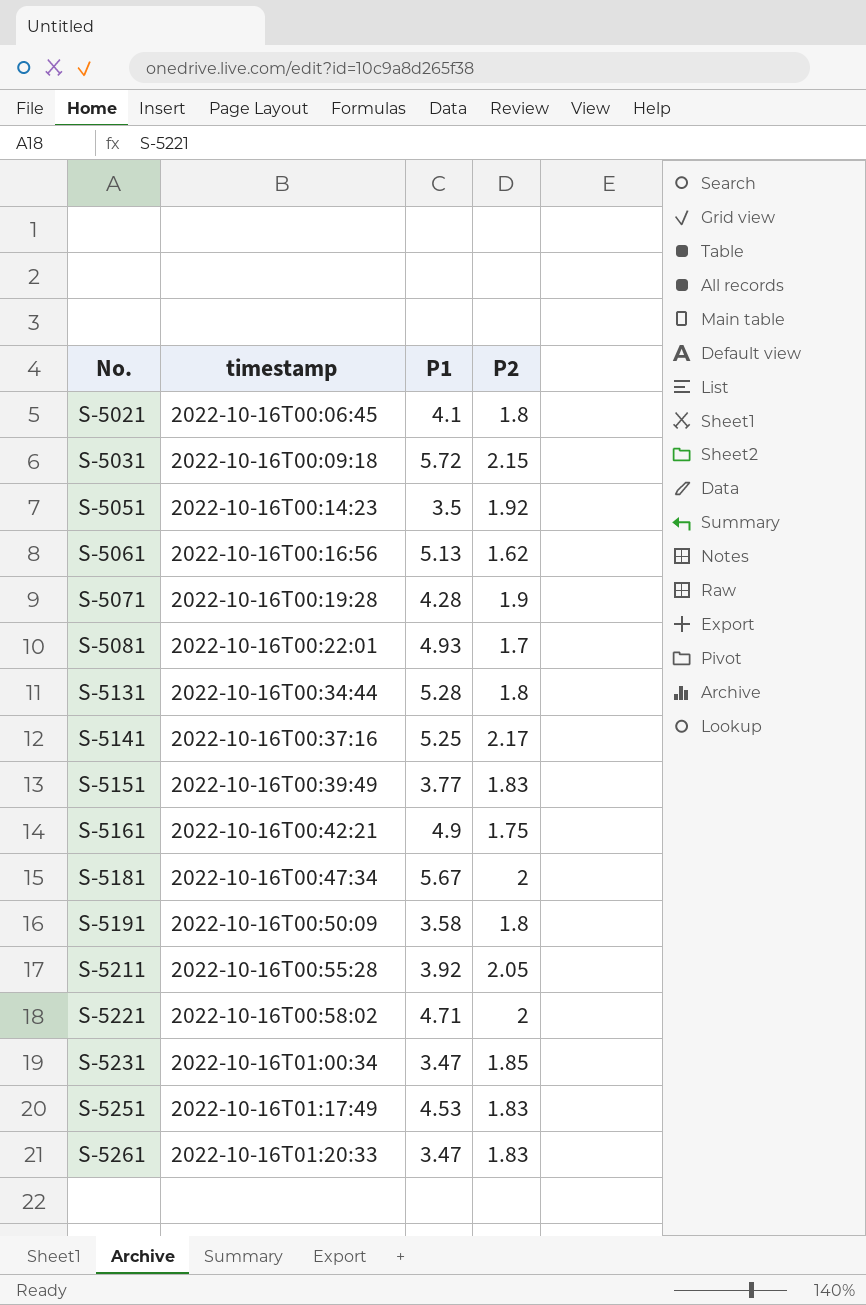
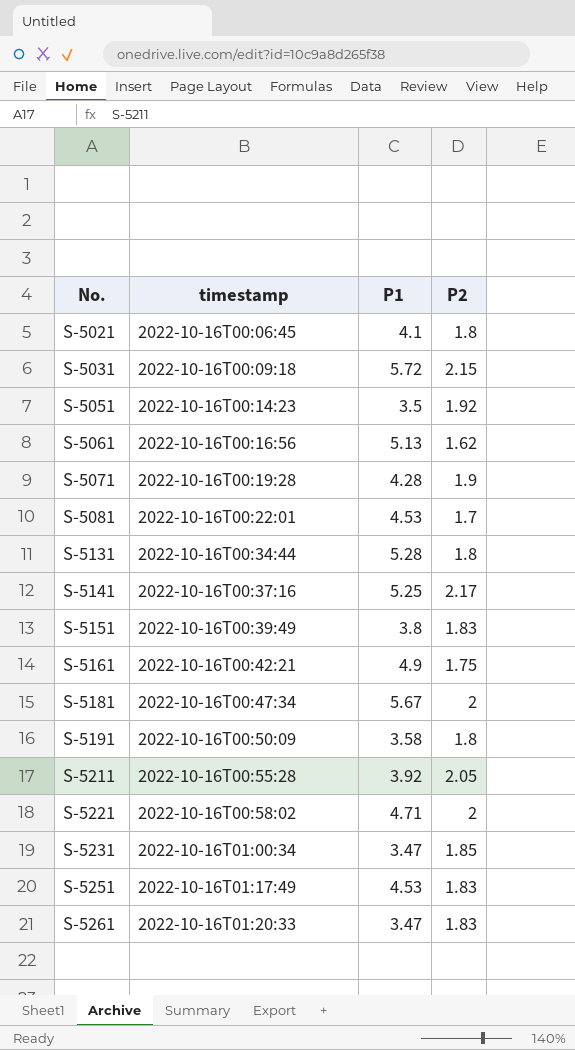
S-5081 | P1: 4.93 -> 4.53
S-5151 | P1: 3.77 -> 3.8

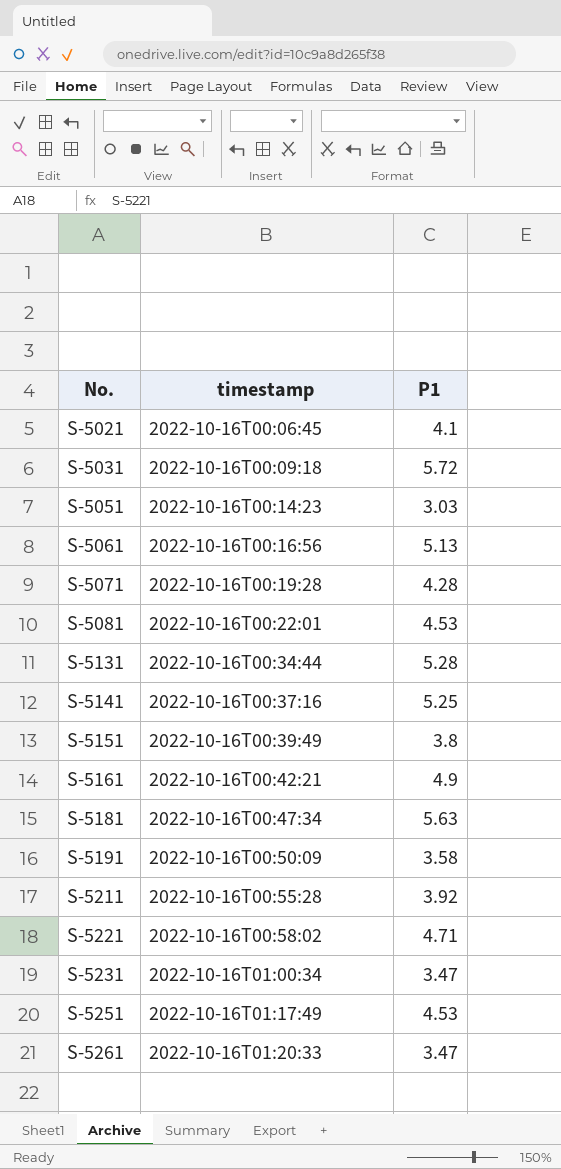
column P2 | position: 4 -> none
S-5051 | P1: 3.5 -> 3.03
S-5181 | P1: 5.67 -> 5.63

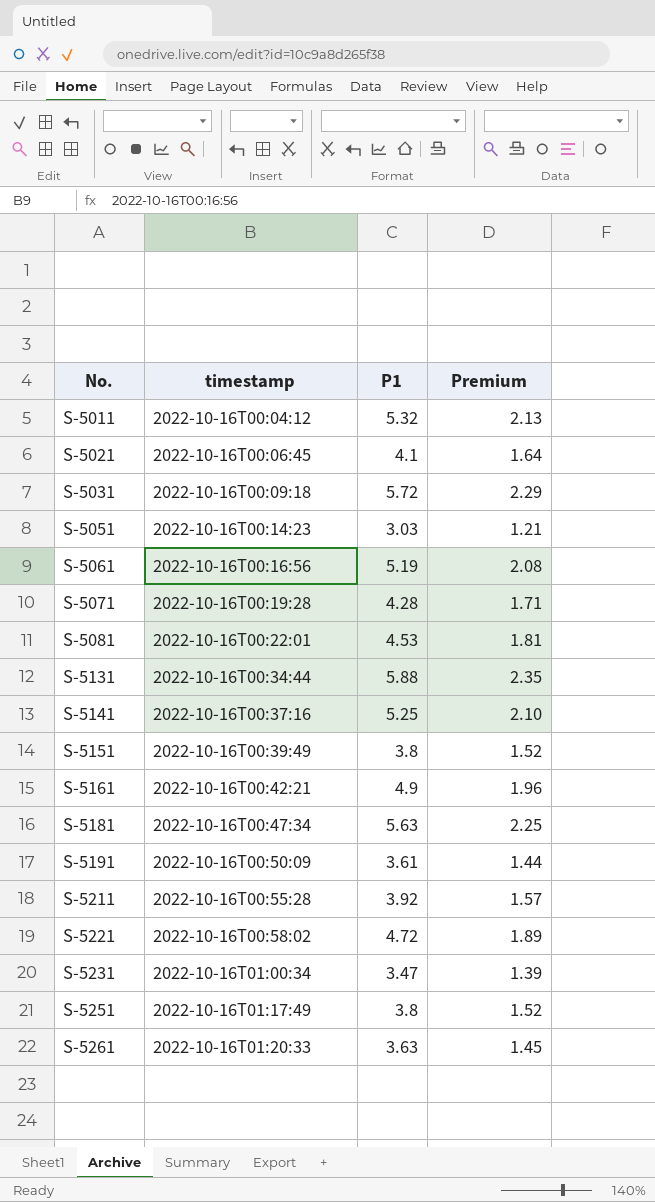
column Premium | formula: none -> [P1] * 0.4
row S-5011: none -> 2022-10-16T00:04:12 | 5.32 | 2.13
S-5061 | P1: 5.13 -> 5.19
S-5131 | P1: 5.28 -> 5.88
S-5191 | P1: 3.58 -> 3.61
S-5221 | P1: 4.71 -> 4.72
S-5251 | P1: 4.53 -> 3.8
S-5261 | P1: 3.47 -> 3.63

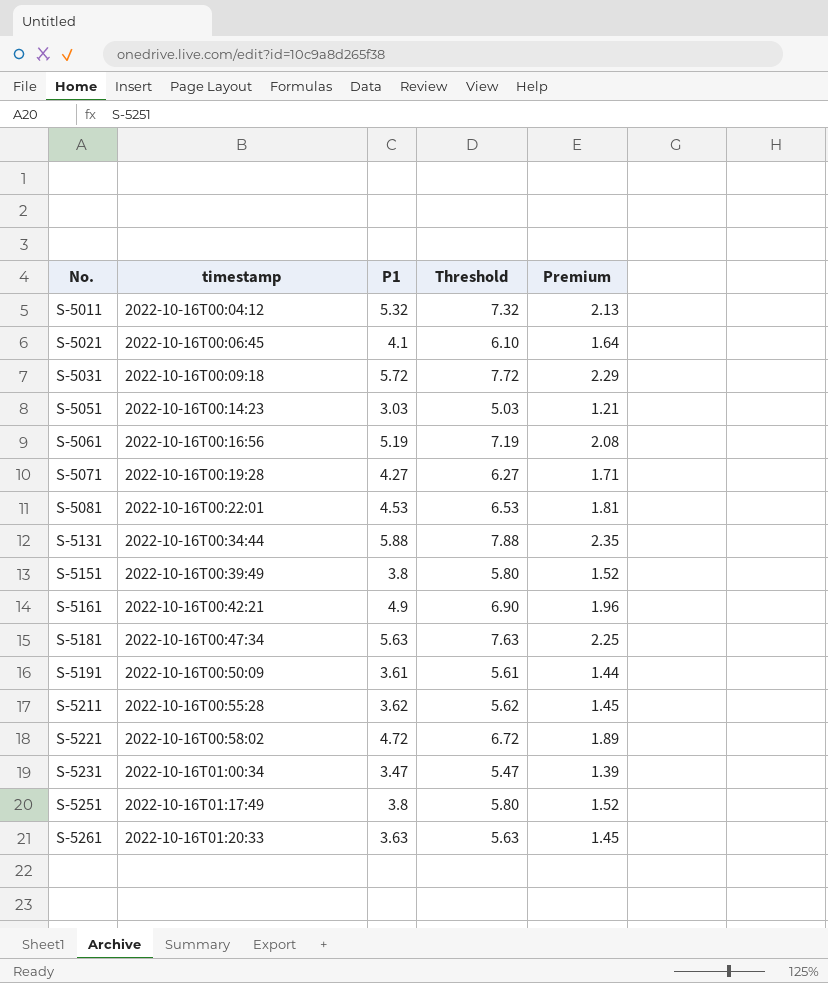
column Threshold | formula: none -> [P1] + 2
row S-5141: 2022-10-16T00:37:16 | 5.25 | 2.10 -> none
S-5071 | P1: 4.28 -> 4.27
S-5211 | P1: 3.92 -> 3.62
S-5211 | Premium: 1.57 -> 1.45

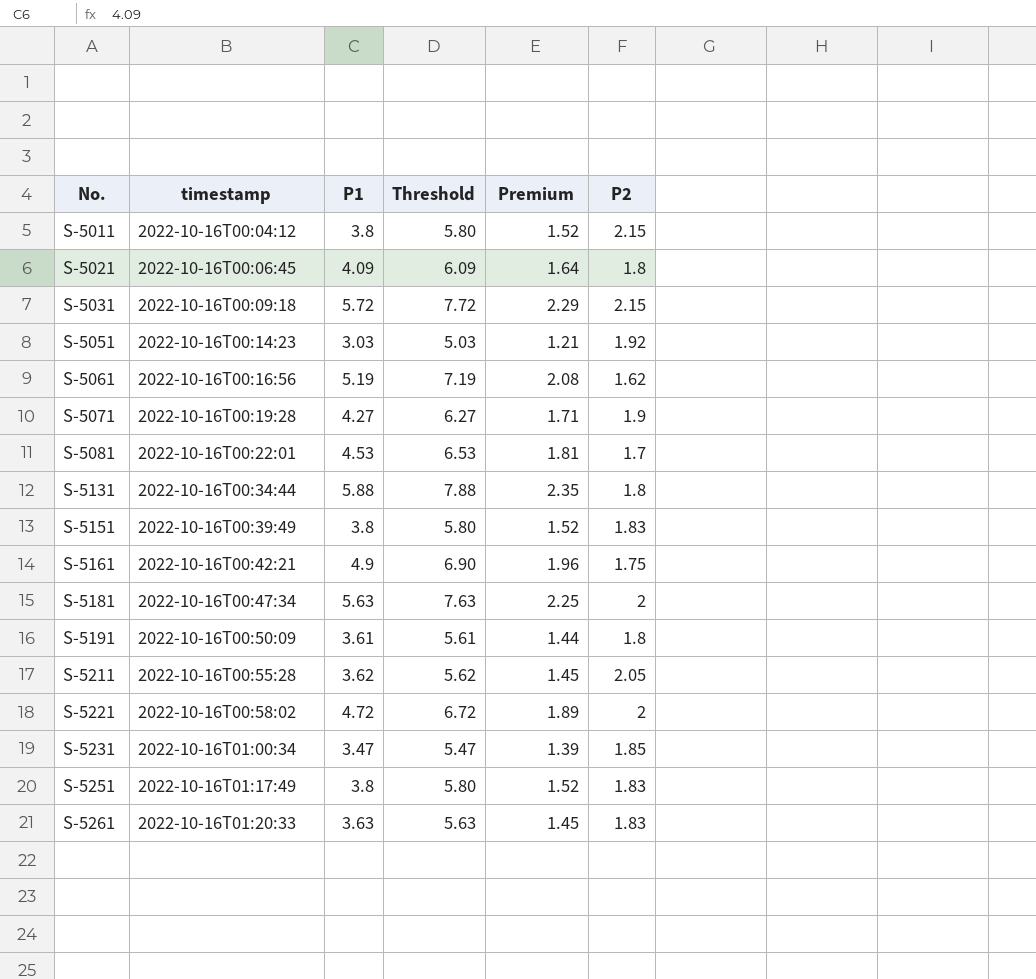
column P2 | position: none -> 6
S-5011 | P1: 5.32 -> 3.8
S-5011 | Threshold: 7.32 -> 5.80
S-5011 | Premium: 2.13 -> 1.52
S-5021 | P1: 4.1 -> 4.09
S-5021 | Threshold: 6.10 -> 6.09

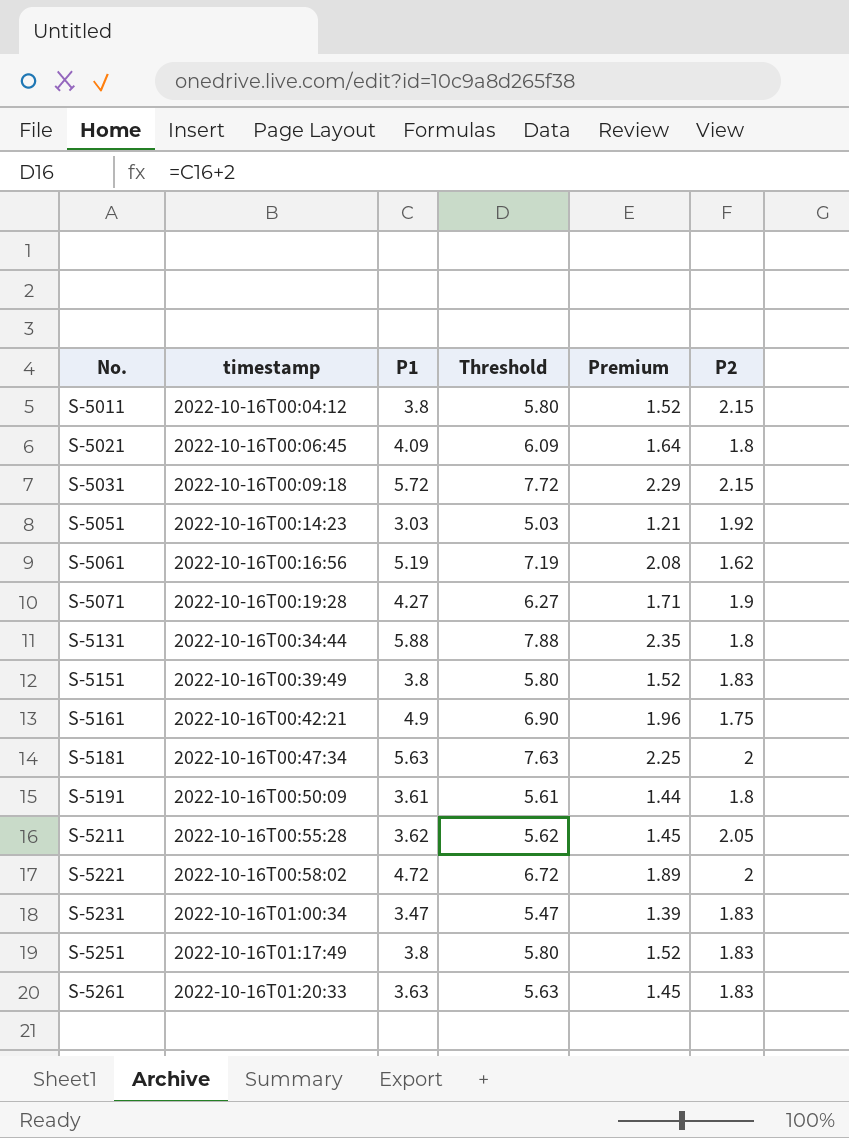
row S-5081: 2022-10-16T00:22:01 | 4.53 | 6.53 | 1.81 | 1.7 -> none
S-5231 | P2: 1.85 -> 1.83

